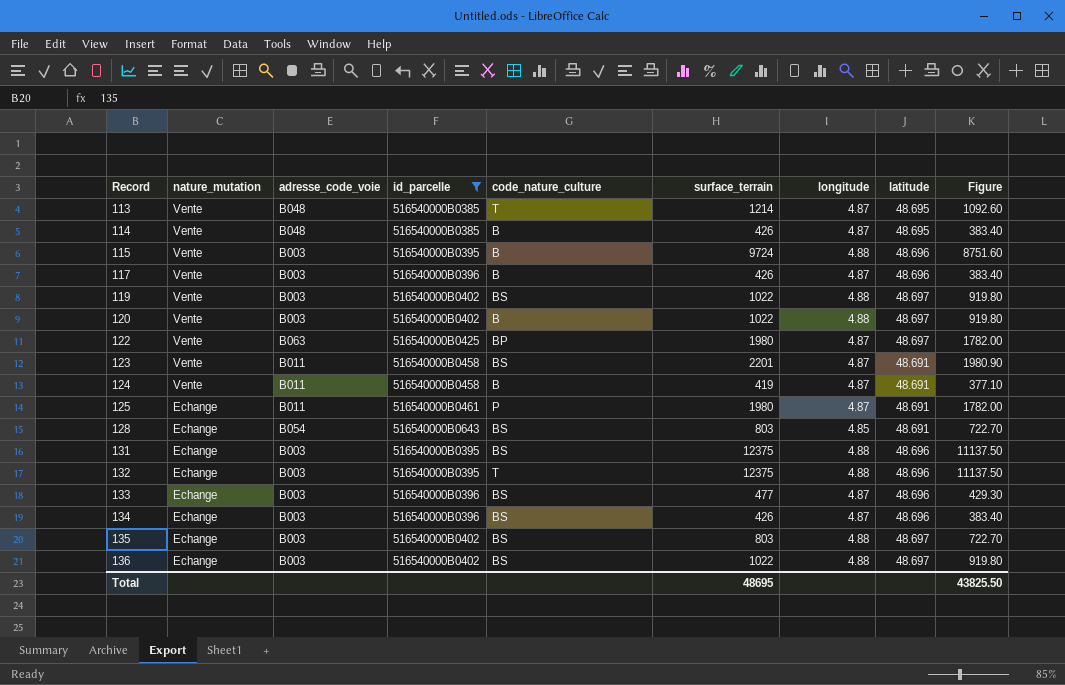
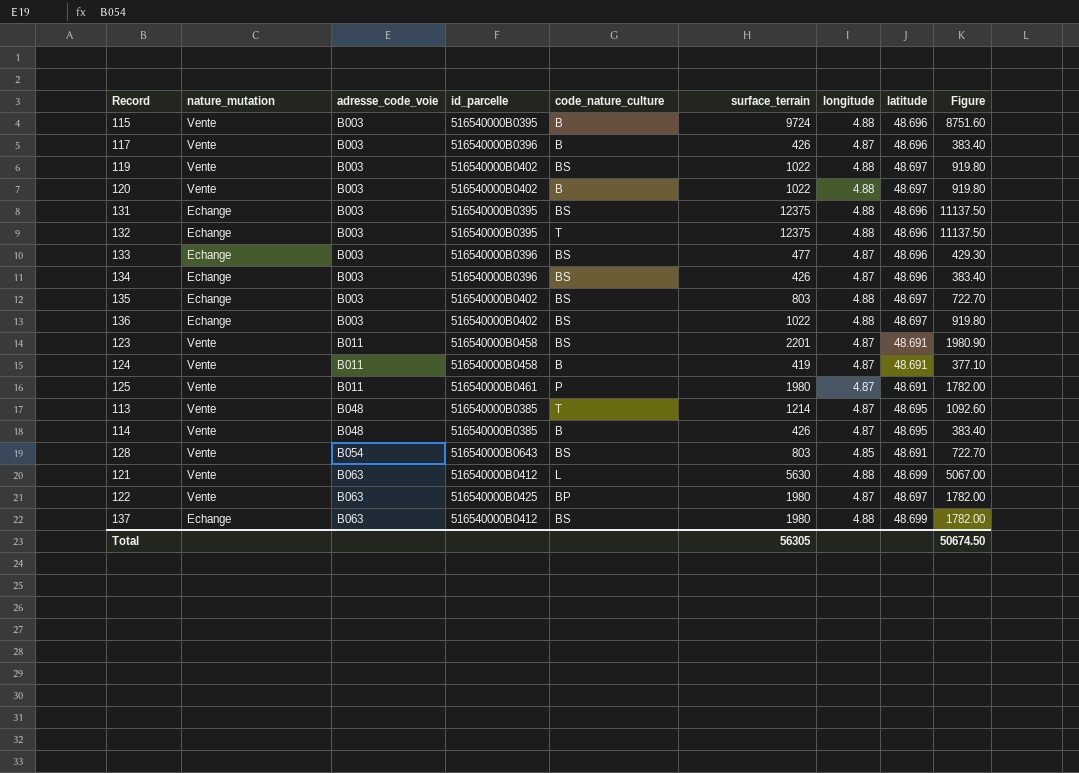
filter: id_parcelle != 516540000B0412 -> none
row order: Record ascending -> adresse_code_voie ascending
125 | nature_mutation: Echange -> Vente
128 | nature_mutation: Echange -> Vente
Total | surface_terrain: 48695 -> 56305
Total | Figure: 43825.50 -> 50674.50

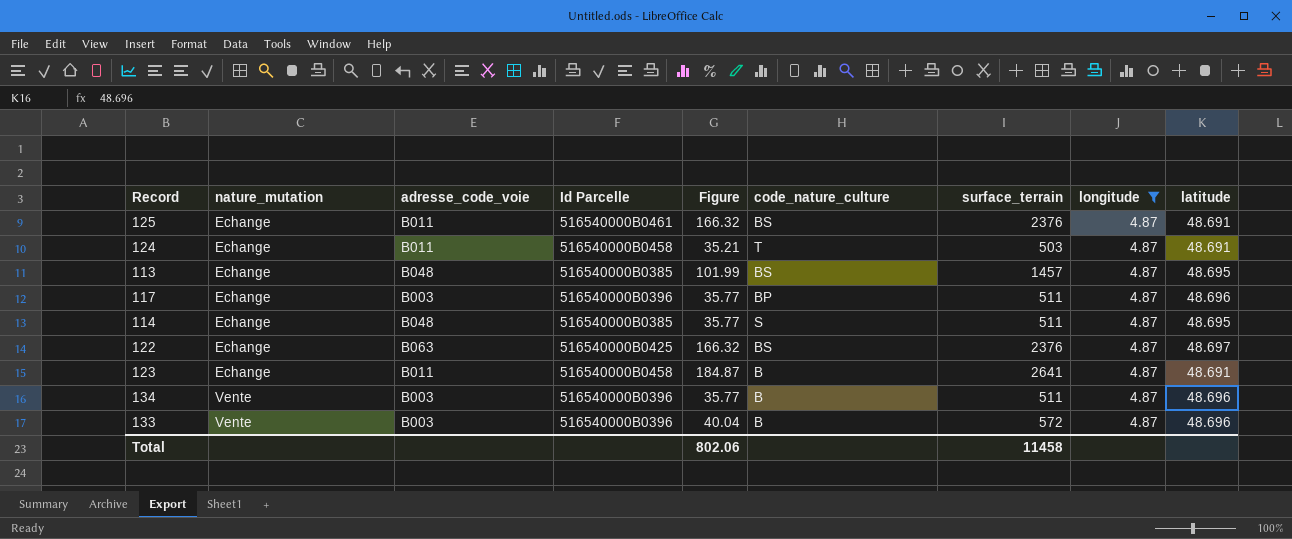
filter: none -> longitude = 4.87
row order: adresse_code_voie ascending -> nature_mutation ascending
column name: id_parcelle -> Id Parcelle
column Figure | formula: [surface_terrain] * 0.9 -> [surface_terrain] * 0.07
column Figure | position: 9 -> 5
125 | nature_mutation: Vente -> Echange
125 | code_nature_culture: P -> BS
125 | surface_terrain: 1980 -> 2376
124 | nature_mutation: Vente -> Echange
124 | code_nature_culture: B -> T
124 | surface_terrain: 419 -> 503
113 | nature_mutation: Vente -> Echange
113 | code_nature_culture: T -> BS
113 | surface_terrain: 1214 -> 1457
117 | nature_mutation: Vente -> Echange
117 | code_nature_culture: B -> BP
117 | surface_terrain: 426 -> 511
114 | nature_mutation: Vente -> Echange
114 | code_nature_culture: B -> S
114 | surface_terrain: 426 -> 511
122 | nature_mutation: Vente -> Echange
122 | code_nature_culture: BP -> BS
122 | surface_terrain: 1980 -> 2376
123 | nature_mutation: Vente -> Echange
123 | code_nature_culture: BS -> B
123 | surface_terrain: 2201 -> 2641
134 | nature_mutation: Echange -> Vente
134 | code_nature_culture: BS -> B
134 | surface_terrain: 426 -> 511
133 | nature_mutation: Echange -> Vente
133 | code_nature_culture: BS -> B
133 | surface_terrain: 477 -> 572
Total | Figure: 50674.50 -> 802.06
Total | surface_terrain: 56305 -> 11458

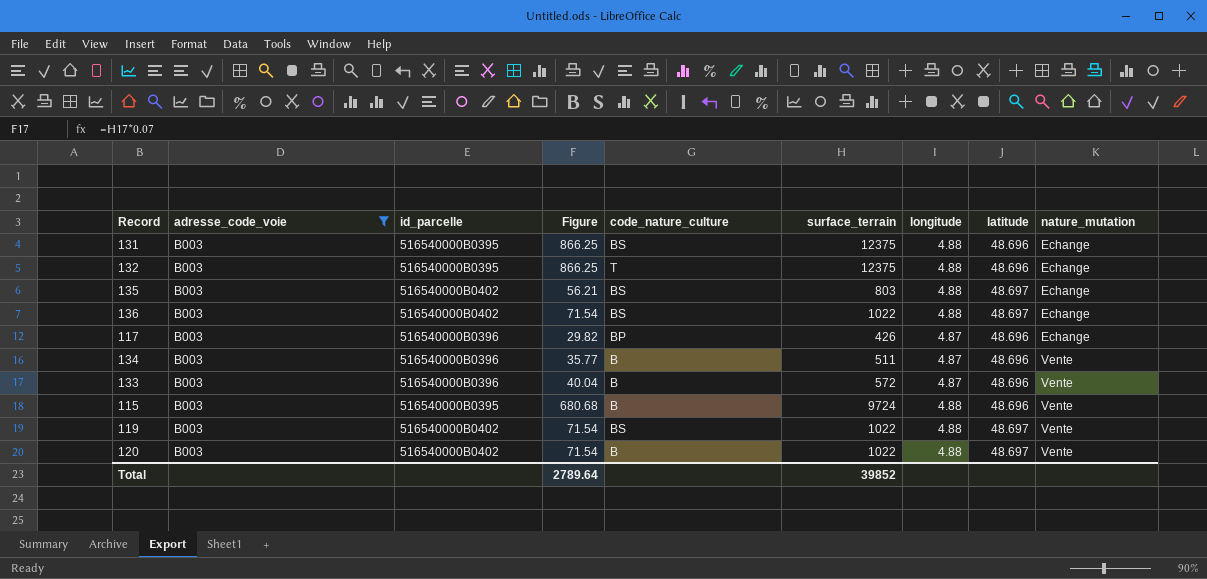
filter: longitude = 4.87 -> adresse_code_voie = B003
column name: Id Parcelle -> id_parcelle
column nature_mutation | position: 2 -> 9
117 | Figure: 35.77 -> 29.82
117 | surface_terrain: 511 -> 426
Total | Figure: 802.06 -> 2789.64
Total | surface_terrain: 11458 -> 39852

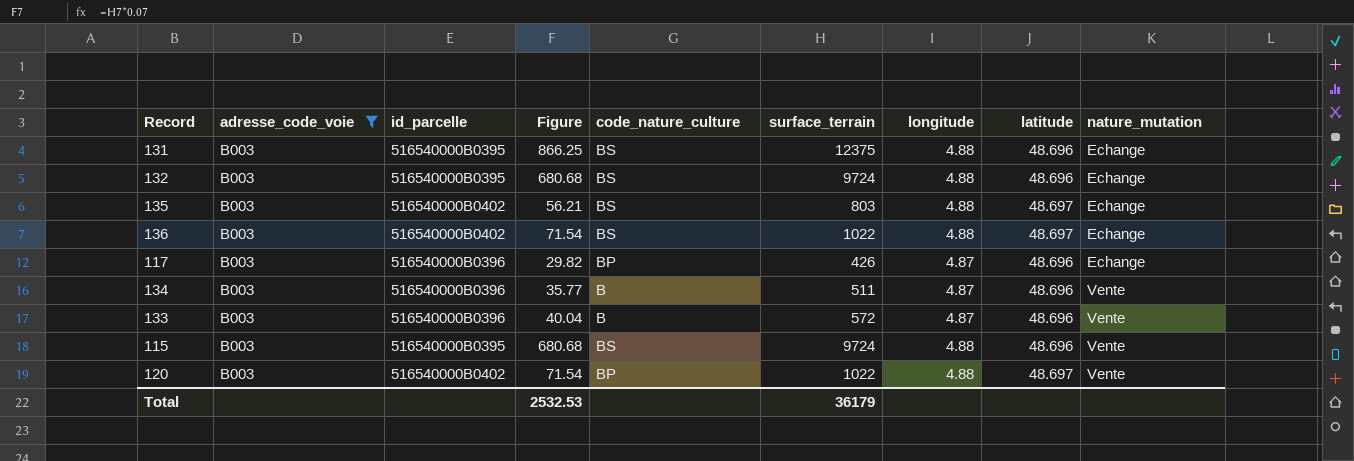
row 119: B003 | 516540000B0402 | 71.54 | BS | 1022 | 4.88 | 48.697 | Vente -> none
132 | Figure: 866.25 -> 680.68
132 | code_nature_culture: T -> BS
132 | surface_terrain: 12375 -> 9724
115 | code_nature_culture: B -> BS
120 | code_nature_culture: B -> BP
Total | Figure: 2789.64 -> 2532.53
Total | surface_terrain: 39852 -> 36179

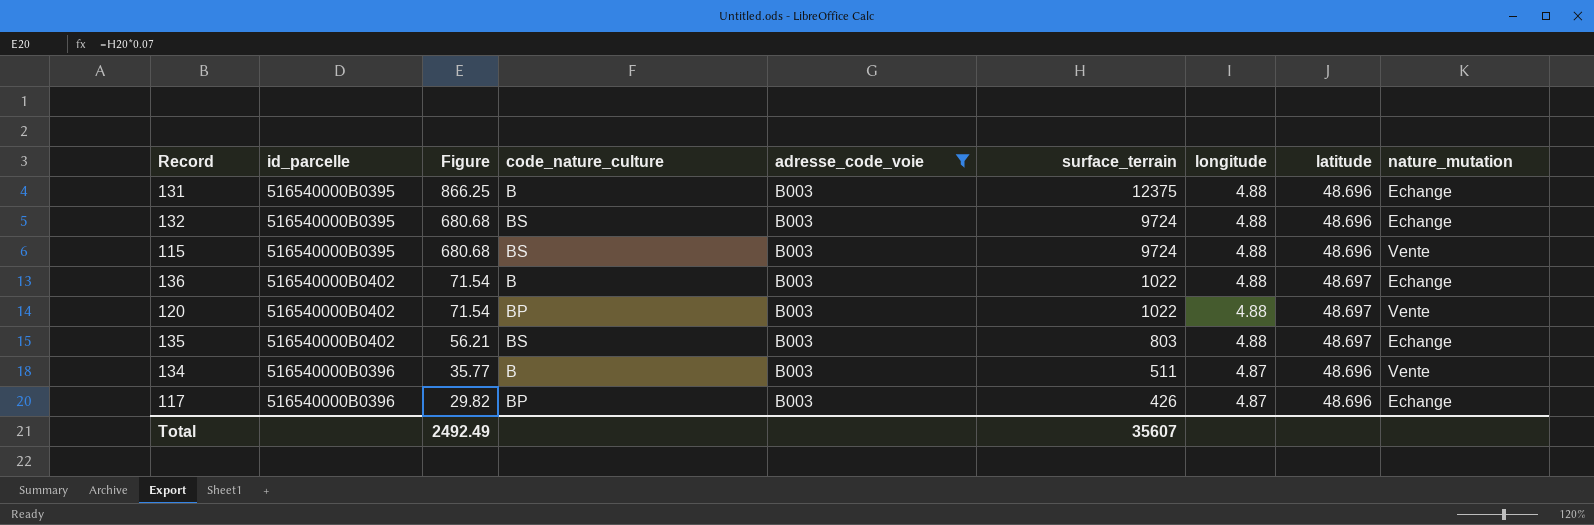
row order: nature_mutation ascending -> Figure descending
column adresse_code_voie | position: 2 -> 5
row 133: B003 | 516540000B0396 | 40.04 | B | 572 | 4.87 | 48.696 | Vente -> none
131 | code_nature_culture: BS -> B
136 | code_nature_culture: BS -> B
Total | Figure: 2532.53 -> 2492.49
Total | surface_terrain: 36179 -> 35607

